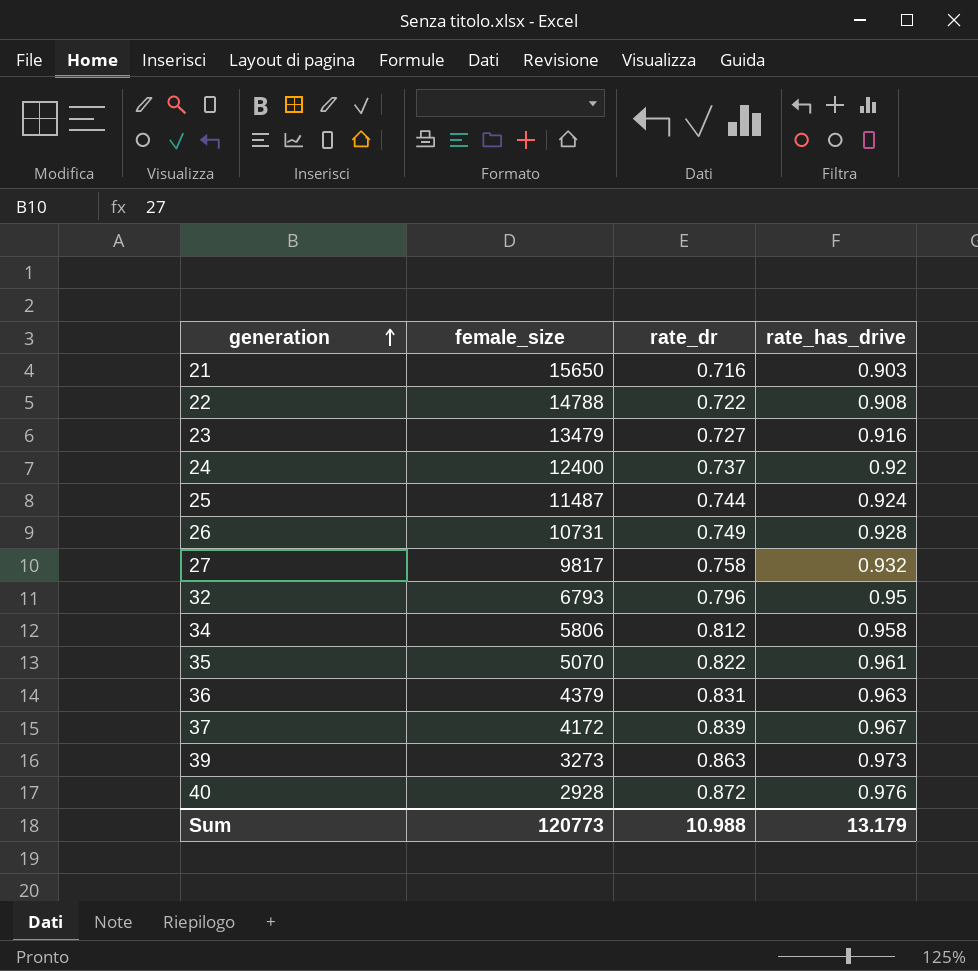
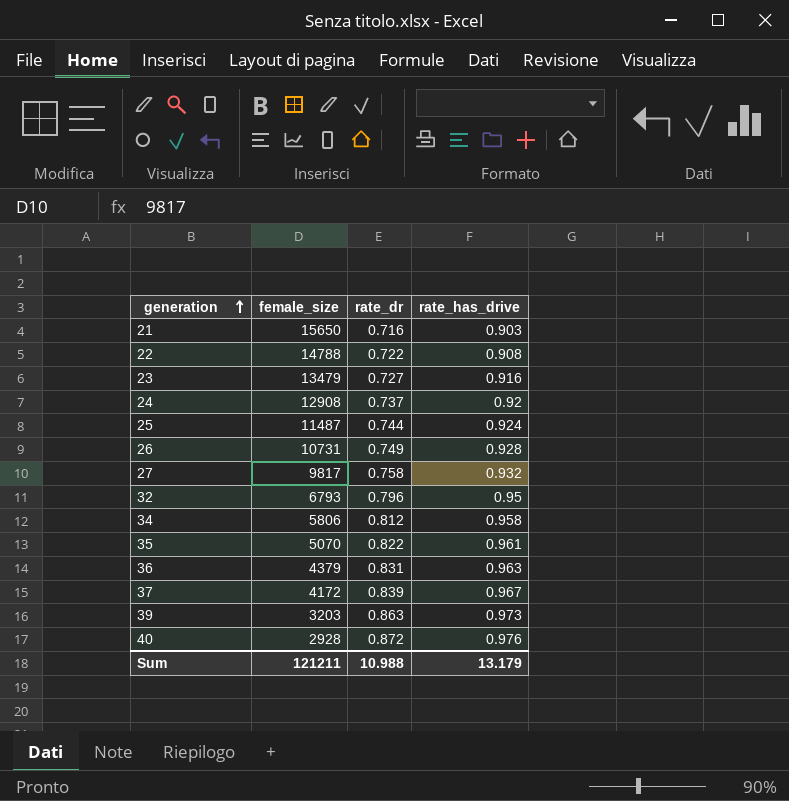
24 | female_size: 12400 -> 12908
39 | female_size: 3273 -> 3203
Sum | female_size: 120773 -> 121211

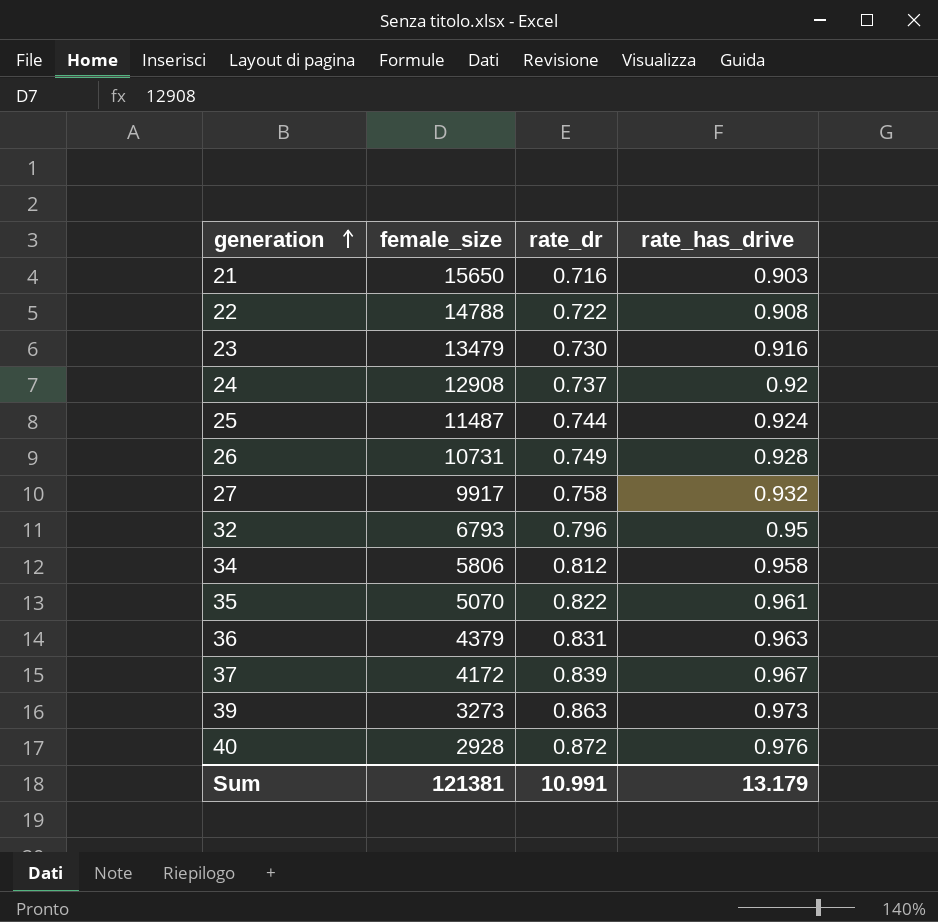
23 | rate_dr: 0.727 -> 0.730
27 | female_size: 9817 -> 9917
39 | female_size: 3203 -> 3273
Sum | female_size: 121211 -> 121381
Sum | rate_dr: 10.988 -> 10.991

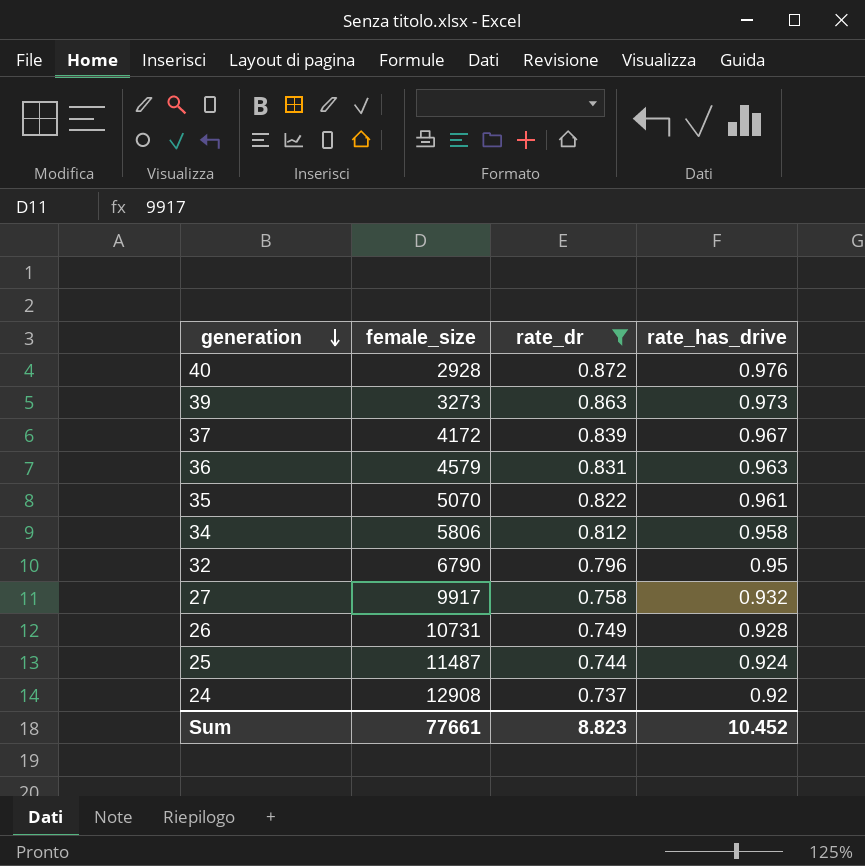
filter: none -> rate_dr >= 0.737
row order: generation ascending -> generation descending
36 | female_size: 4379 -> 4579
32 | female_size: 6793 -> 6790
Sum | female_size: 121381 -> 77661
Sum | rate_dr: 10.991 -> 8.823
Sum | rate_has_drive: 13.179 -> 10.452

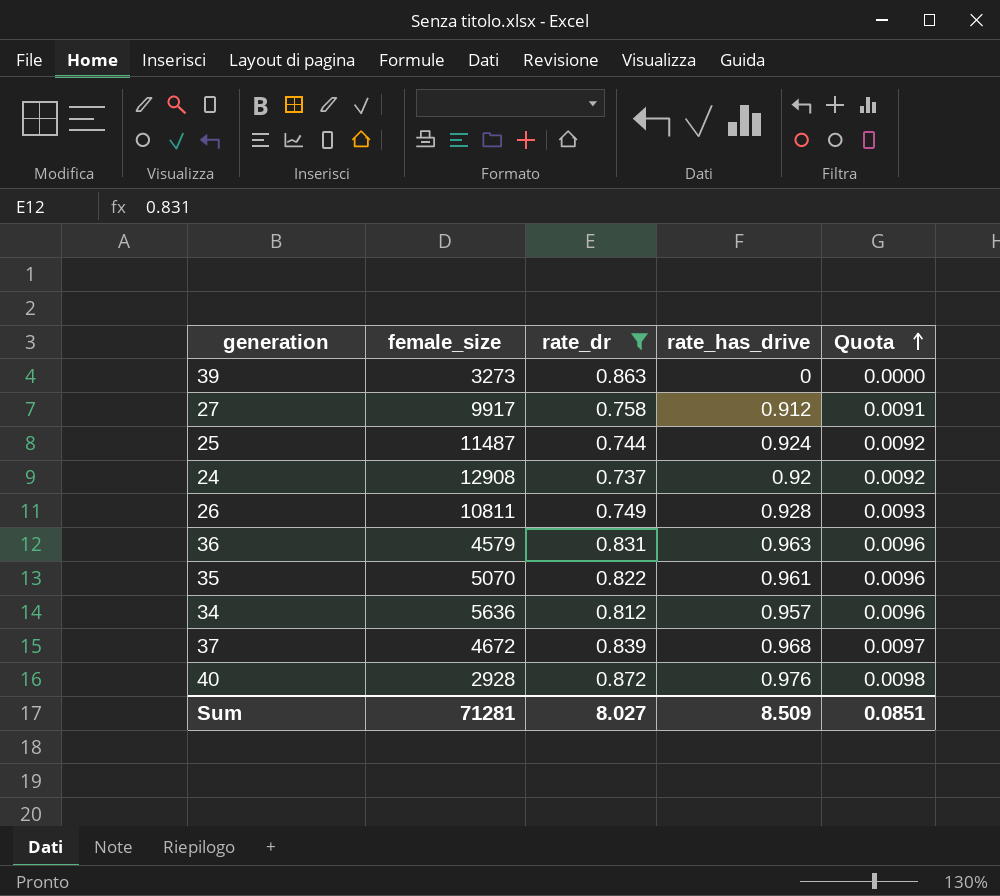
row order: generation descending -> Quota ascending
column Quota | formula: none -> [rate_has_drive] * 0.01
row 32: 6790 | 0.796 | 0.95 -> none
39 | rate_has_drive: 0.973 -> 0
27 | rate_has_drive: 0.932 -> 0.912
26 | female_size: 10731 -> 10811
34 | female_size: 5806 -> 5636
34 | rate_has_drive: 0.958 -> 0.957
37 | female_size: 4172 -> 4672
37 | rate_has_drive: 0.967 -> 0.968
Sum | female_size: 77661 -> 71281
Sum | rate_dr: 8.823 -> 8.027
Sum | rate_has_drive: 10.452 -> 8.509

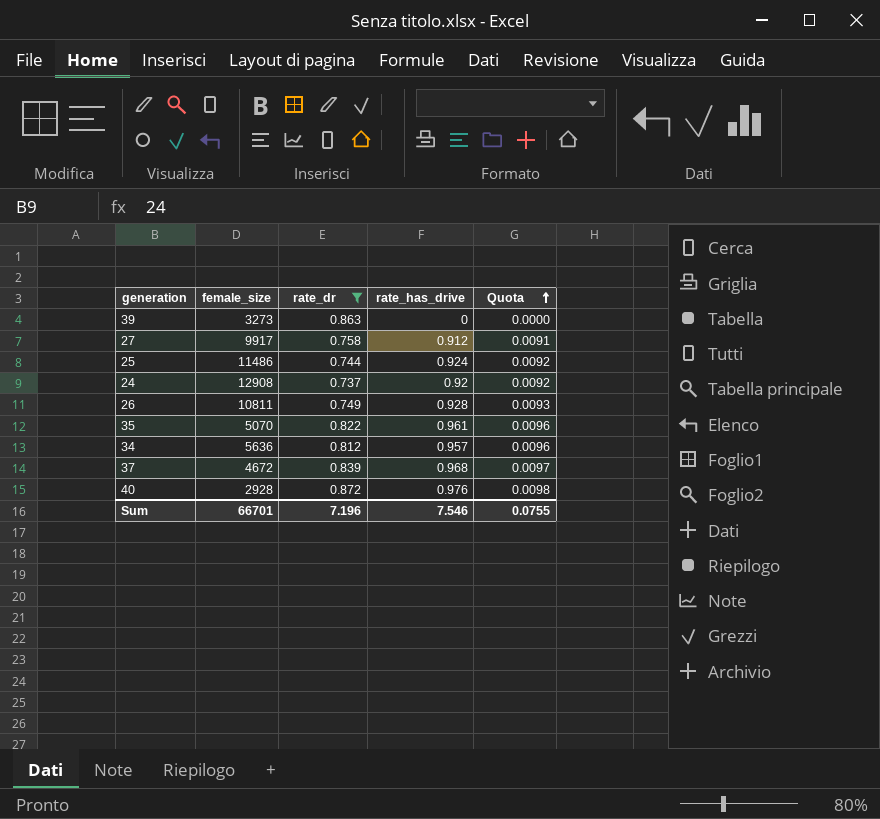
row 36: 4579 | 0.831 | 0.963 | 0.0096 -> none
25 | female_size: 11487 -> 11486
Sum | female_size: 71281 -> 66701
Sum | rate_dr: 8.027 -> 7.196
Sum | rate_has_drive: 8.509 -> 7.546
Sum | Quota: 0.0851 -> 0.0755

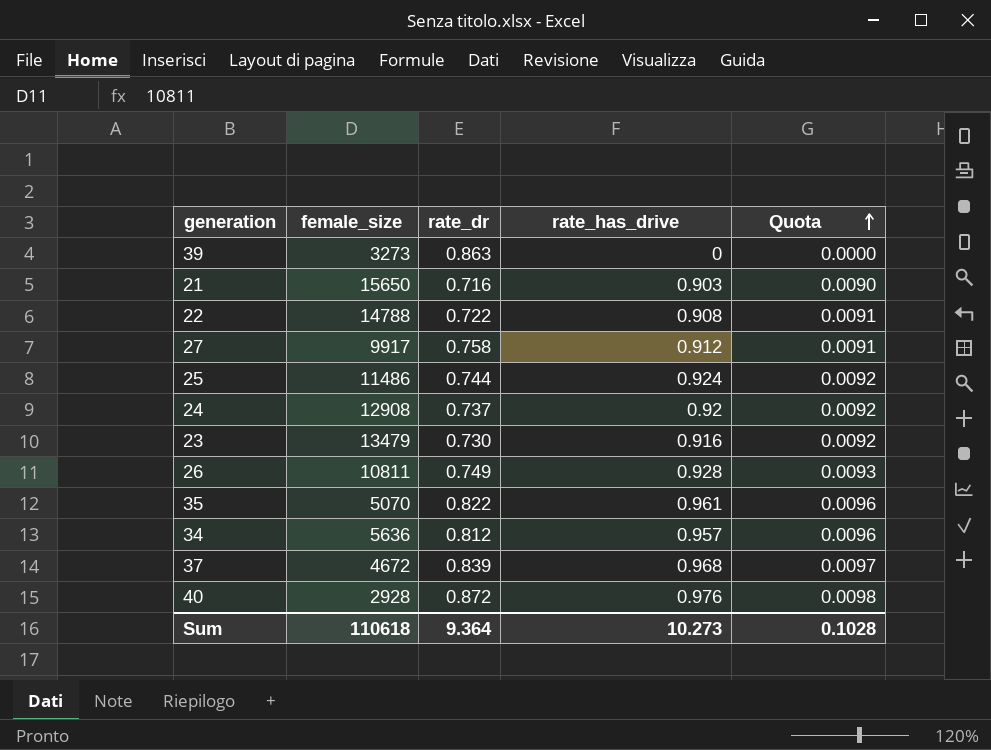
filter: rate_dr >= 0.737 -> none
Sum | female_size: 66701 -> 110618
Sum | rate_dr: 7.196 -> 9.364
Sum | rate_has_drive: 7.546 -> 10.273
Sum | Quota: 0.0755 -> 0.1028

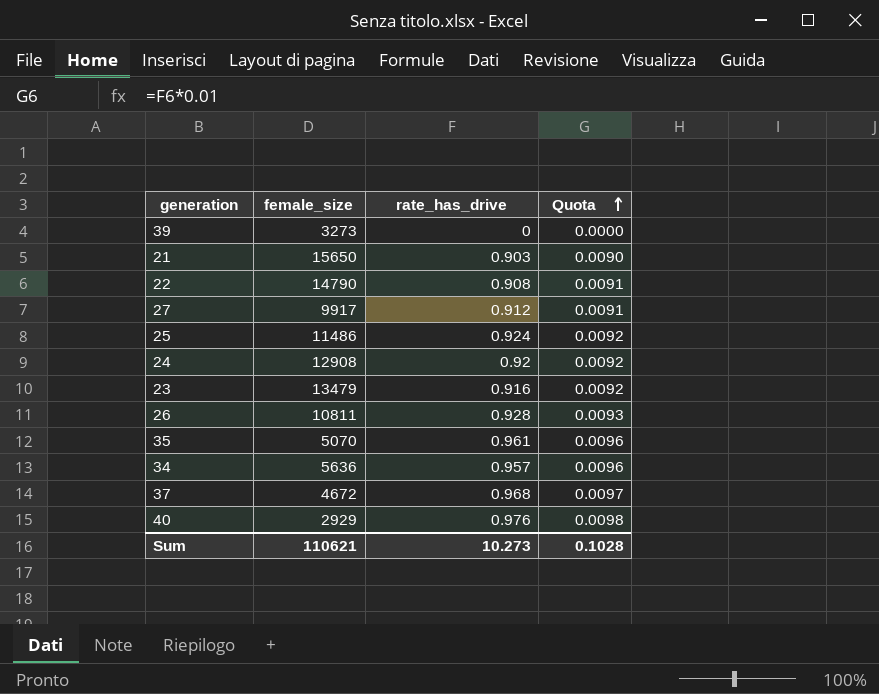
column rate_dr | position: 3 -> none
22 | female_size: 14788 -> 14790
40 | female_size: 2928 -> 2929
Sum | female_size: 110618 -> 110621

